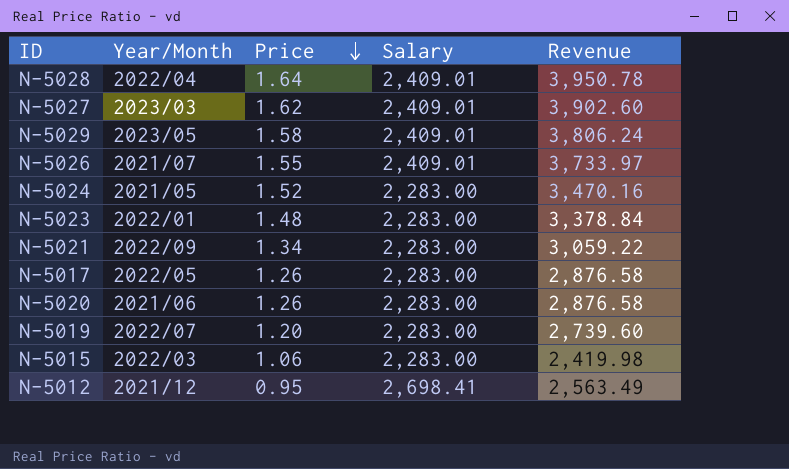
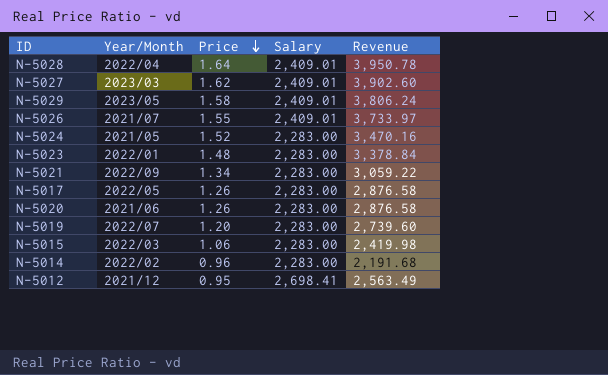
row N-5014: none -> 2022/02 | 0.96 | 2,283.00 | 2,191.68

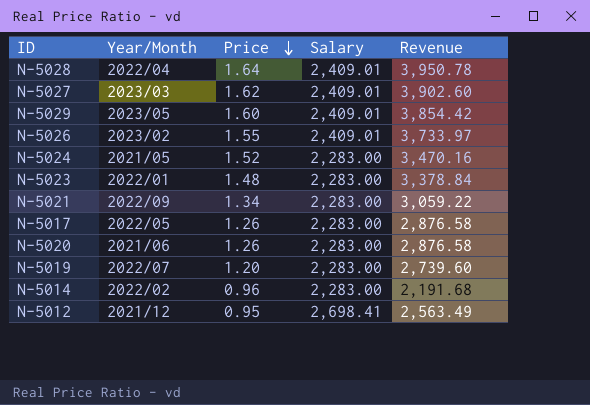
row N-5015: 2022/03 | 1.06 | 2,283.00 | 2,419.98 -> none
N-5029 | Price: 1.58 -> 1.60
N-5029 | Revenue: 3,806.24 -> 3,854.42
N-5026 | Year/Month: 2021/07 -> 2023/02

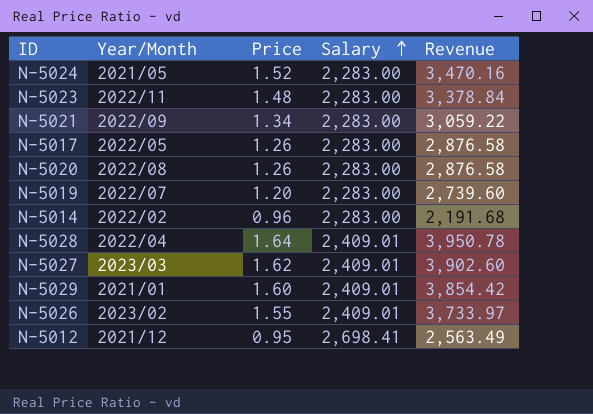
row order: Price descending -> Salary ascending
N-5023 | Year/Month: 2022/01 -> 2022/11
N-5020 | Year/Month: 2021/06 -> 2022/08
N-5029 | Year/Month: 2023/05 -> 2021/01

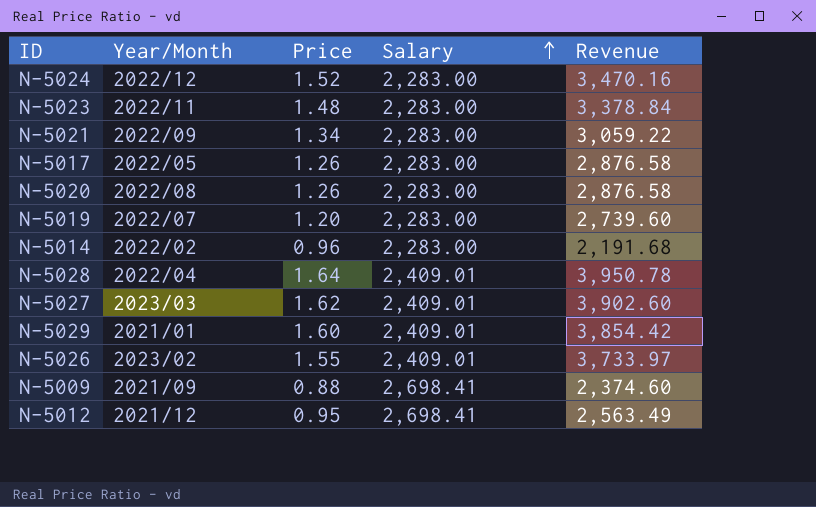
N-5024 | Year/Month: 2021/05 -> 2022/12
row N-5009: none -> 2021/09 | 0.88 | 2,698.41 | 2,374.60

